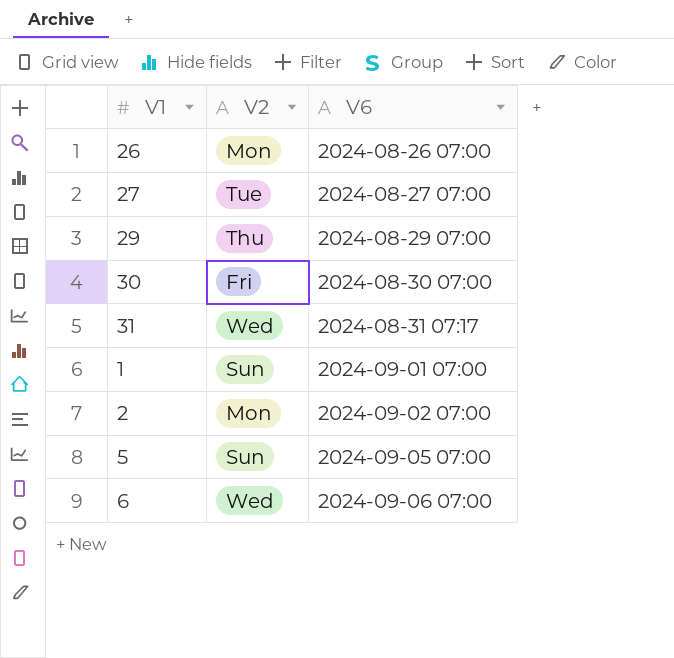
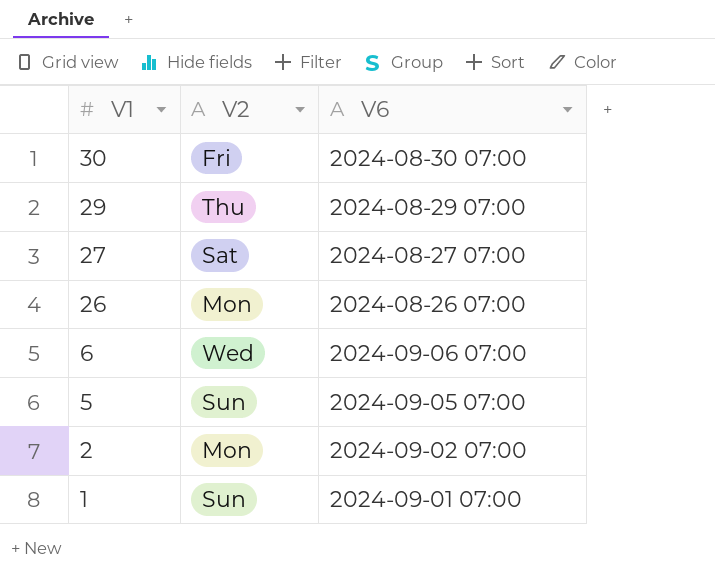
row order: V6 ascending -> V1 descending
row 31: Wed | 2024-08-31 07:17 -> none
27 | V2: Tue -> Sat

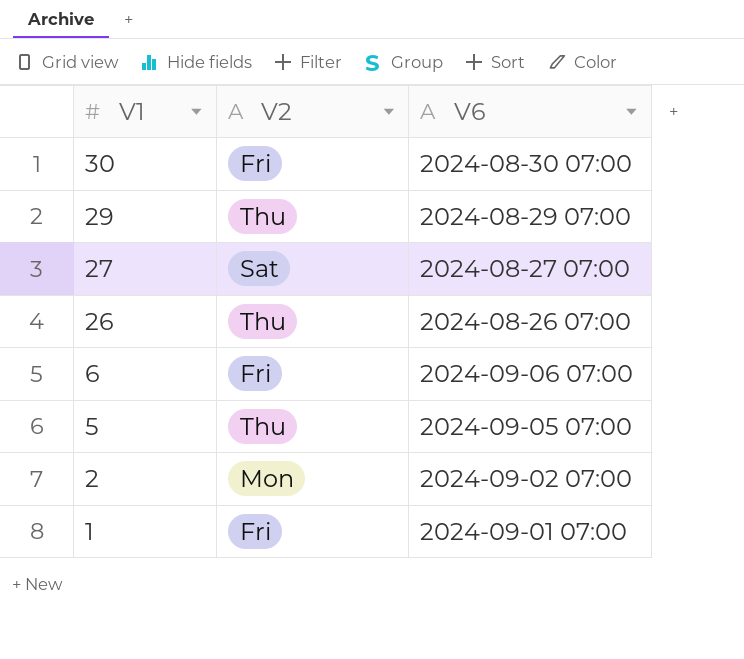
26 | V2: Mon -> Thu
6 | V2: Wed -> Fri
5 | V2: Sun -> Thu
1 | V2: Sun -> Fri

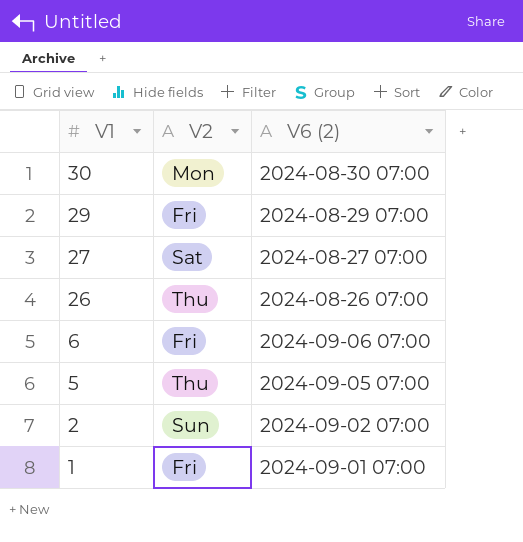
column name: V6 -> V6 (2)
30 | V2: Fri -> Mon
29 | V2: Thu -> Fri
2 | V2: Mon -> Sun

